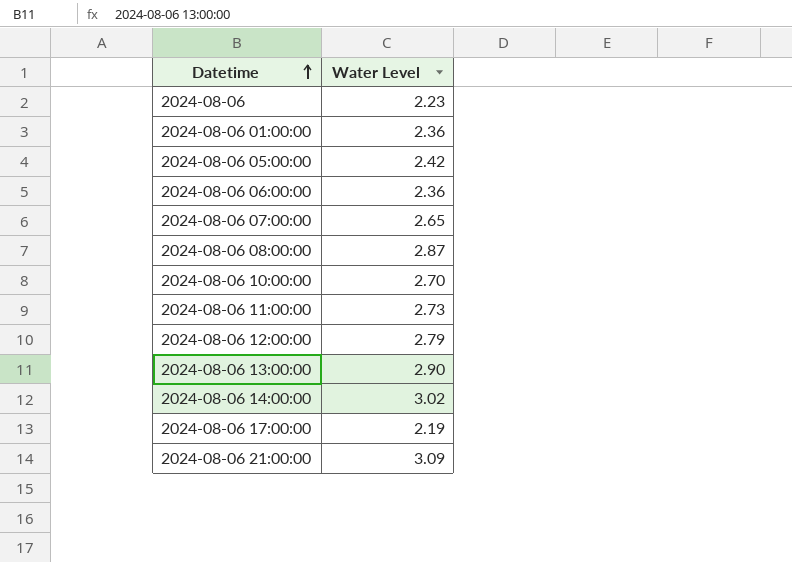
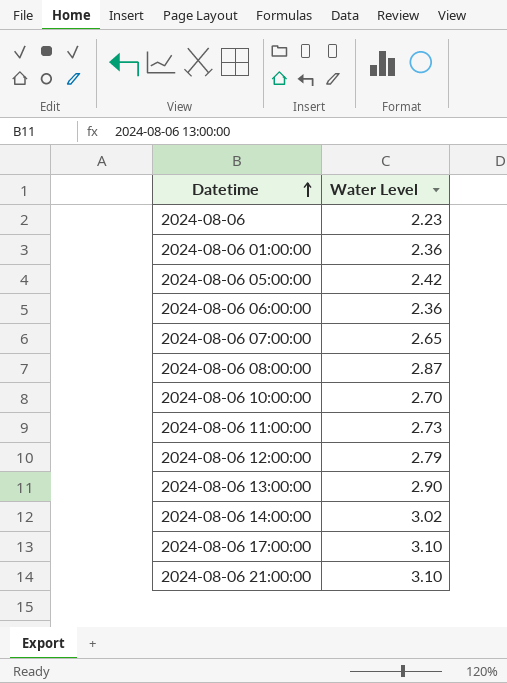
2024-08-06 17:00:00 | Water Level: 2.19 -> 3.10
2024-08-06 21:00:00 | Water Level: 3.09 -> 3.10

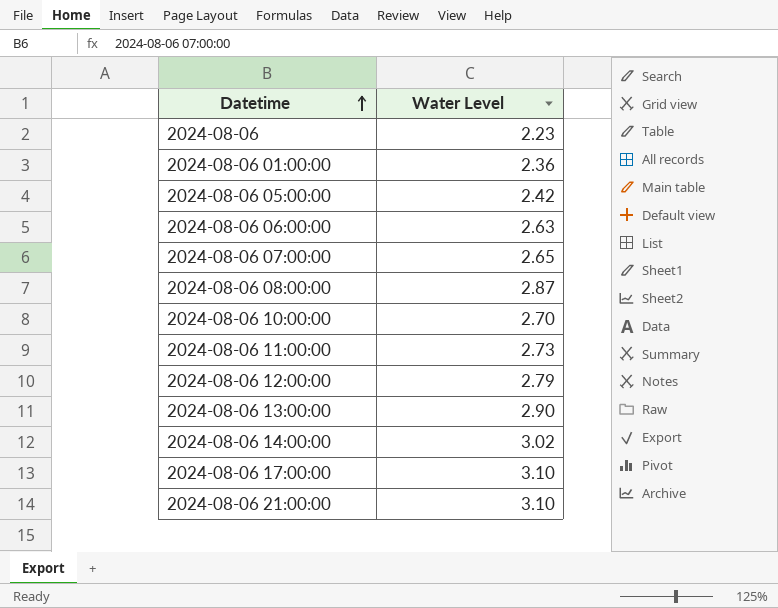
2024-08-06 06:00:00 | Water Level: 2.36 -> 2.63

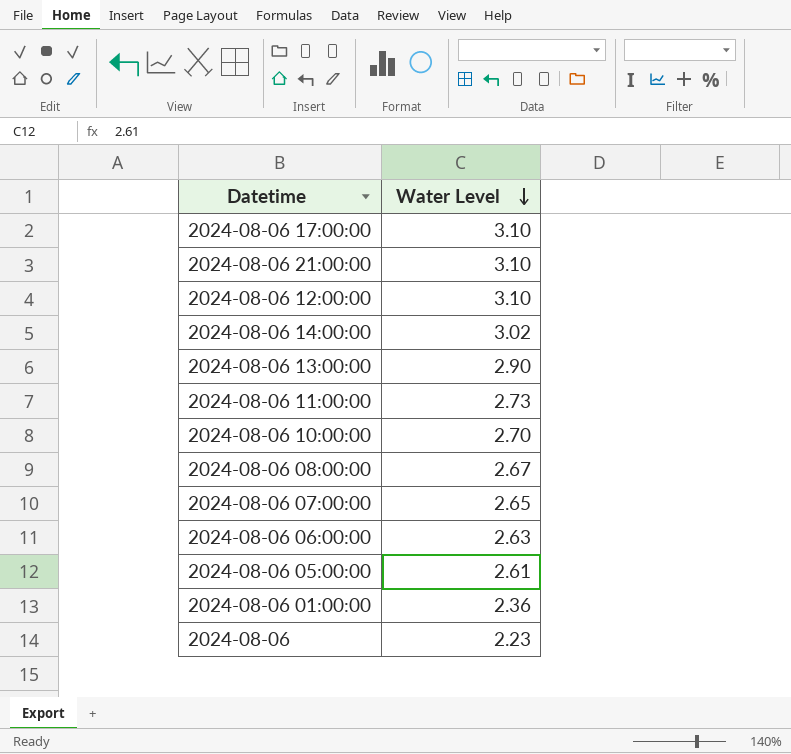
row order: Datetime ascending -> Water Level descending
2024-08-06 12:00:00 | Water Level: 2.79 -> 3.10
2024-08-06 08:00:00 | Water Level: 2.87 -> 2.67
2024-08-06 05:00:00 | Water Level: 2.42 -> 2.61

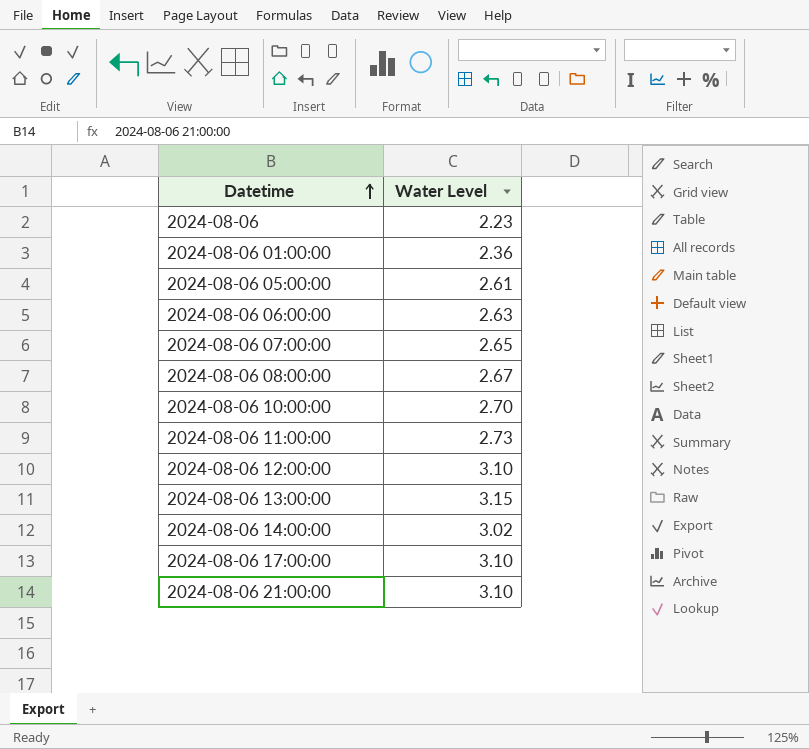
row order: Water Level descending -> Datetime ascending
2024-08-06 13:00:00 | Water Level: 2.90 -> 3.15

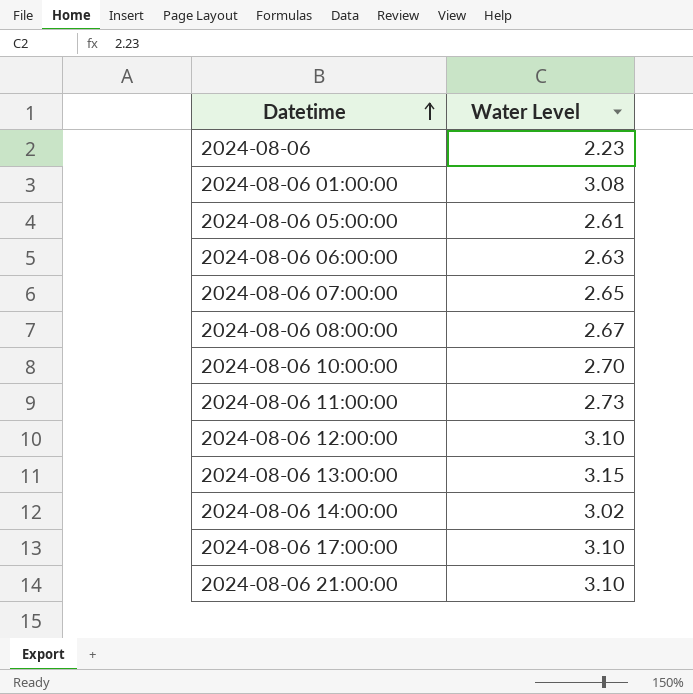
2024-08-06 01:00:00 | Water Level: 2.36 -> 3.08

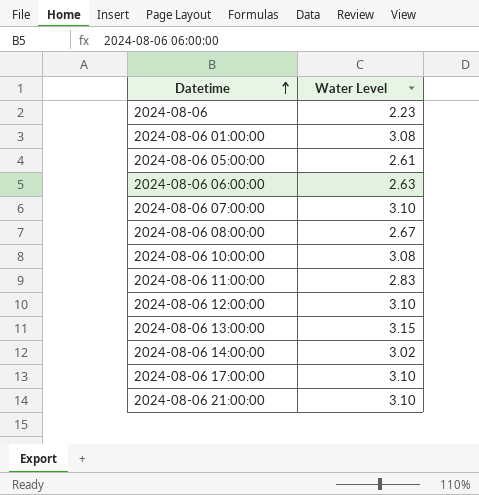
2024-08-06 07:00:00 | Water Level: 2.65 -> 3.10
2024-08-06 10:00:00 | Water Level: 2.70 -> 3.08
2024-08-06 11:00:00 | Water Level: 2.73 -> 2.83

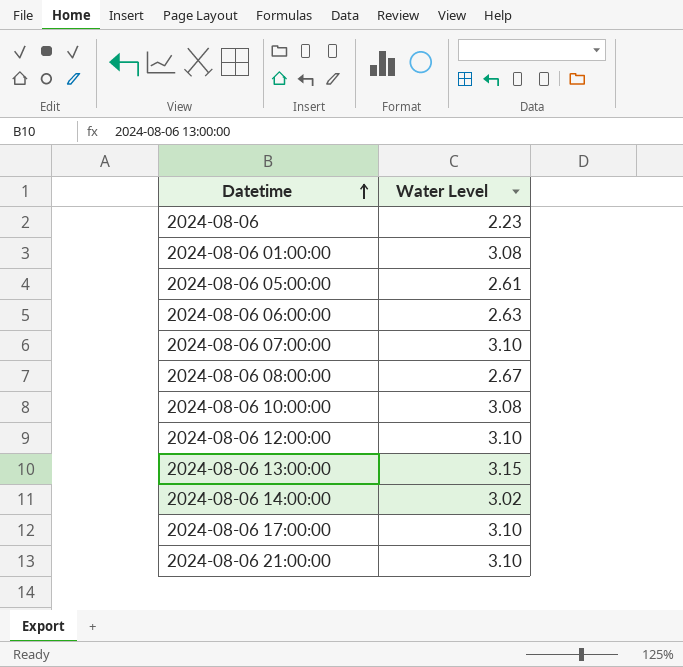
row 2024-08-06 11:00:00: 2.83 -> none

